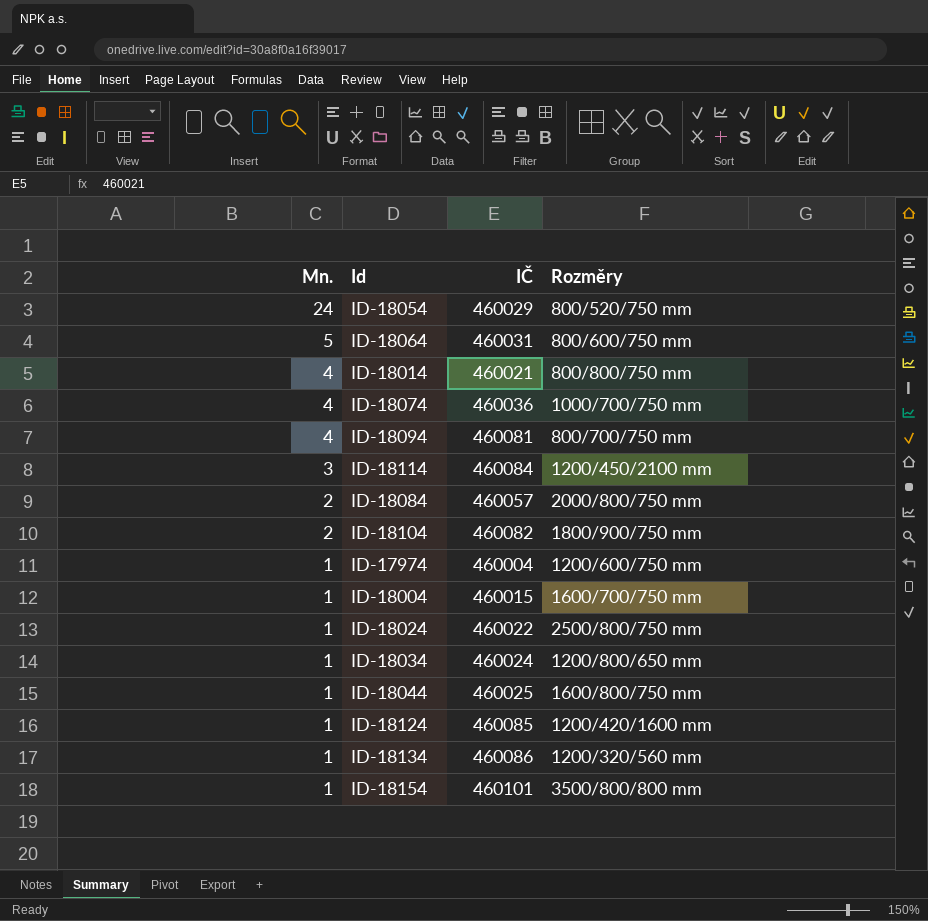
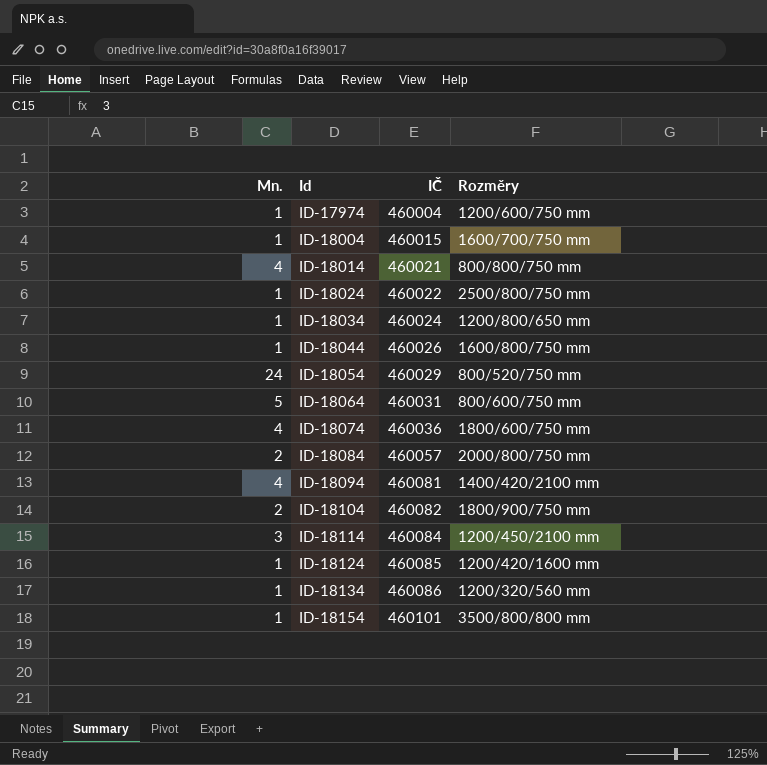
row order: Mn. descending -> Id ascending
ID-18044 | IČ: 460025 -> 460026
ID-18074 | Rozměry: 1000/700/750 mm -> 1800/600/750 mm
ID-18094 | Rozměry: 800/700/750 mm -> 1400/420/2100 mm

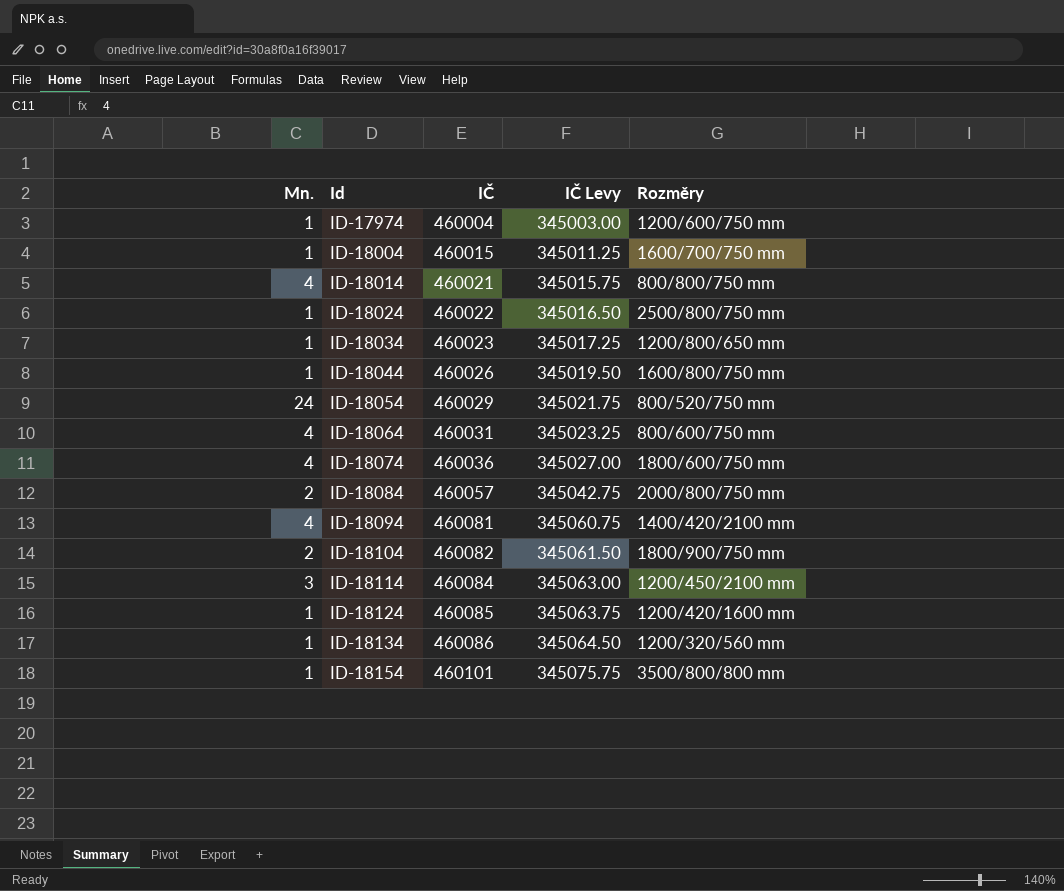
column IČ Levy | formula: none -> [IČ] * 0.75
ID-18034 | IČ: 460024 -> 460023
ID-18064 | Mn.: 5 -> 4

